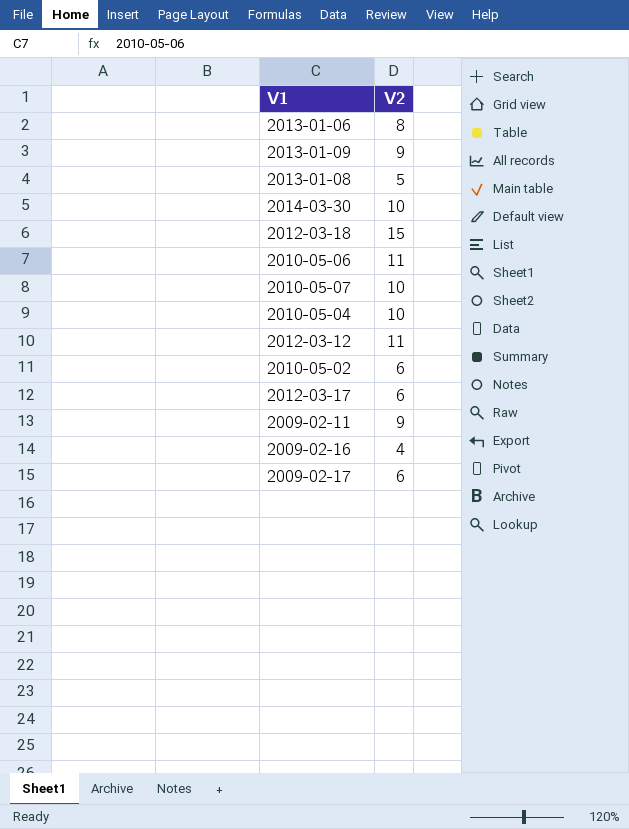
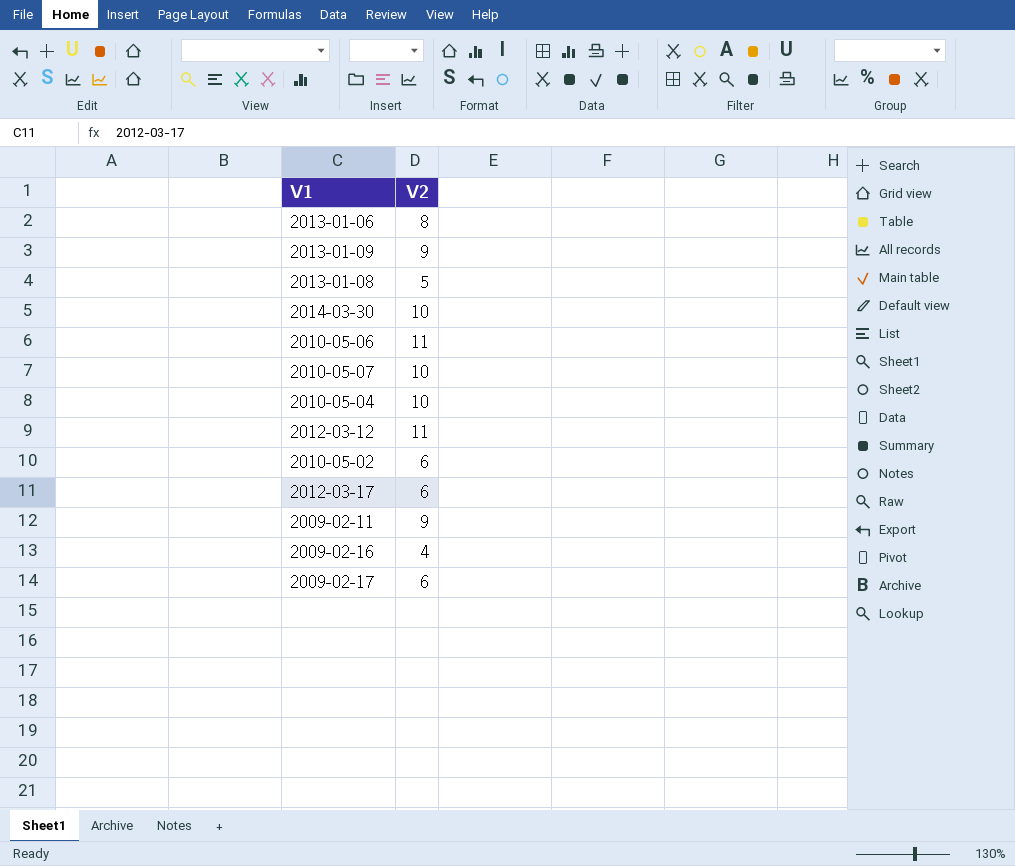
row 2012-03-18: 15 -> none

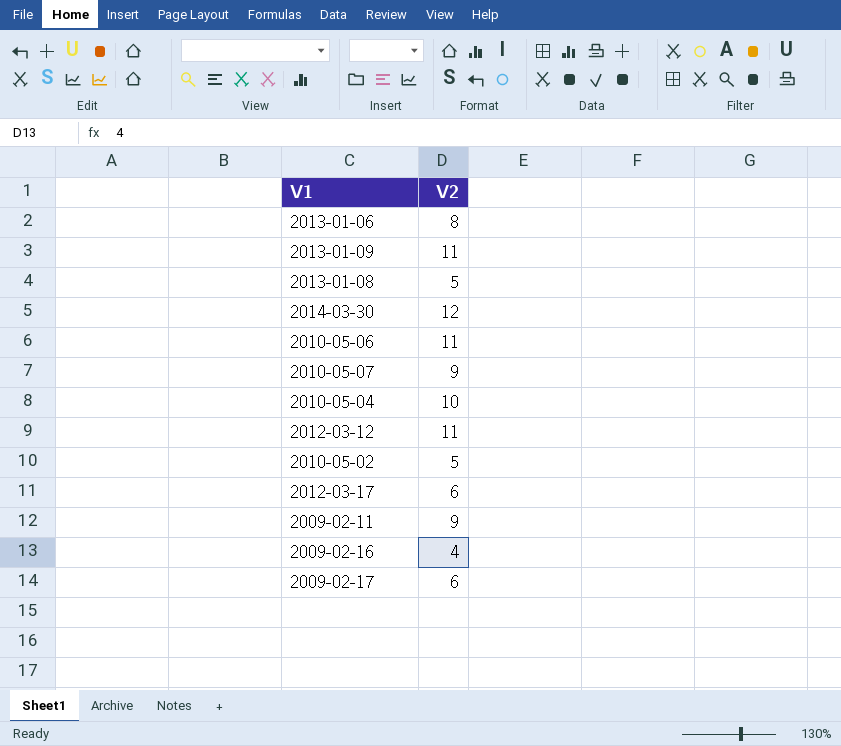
2013-01-09 | V2: 9 -> 11
2014-03-30 | V2: 10 -> 12
2010-05-07 | V2: 10 -> 9
2010-05-02 | V2: 6 -> 5

